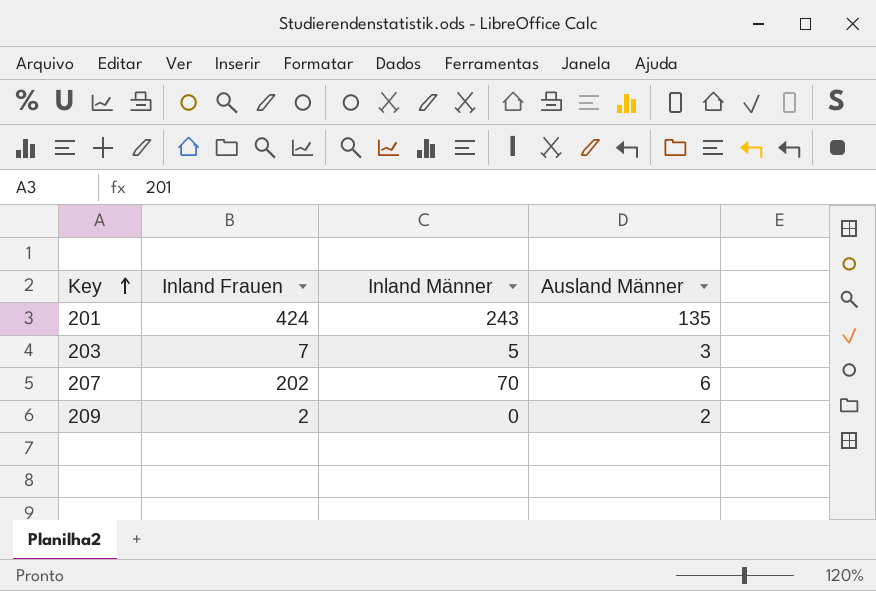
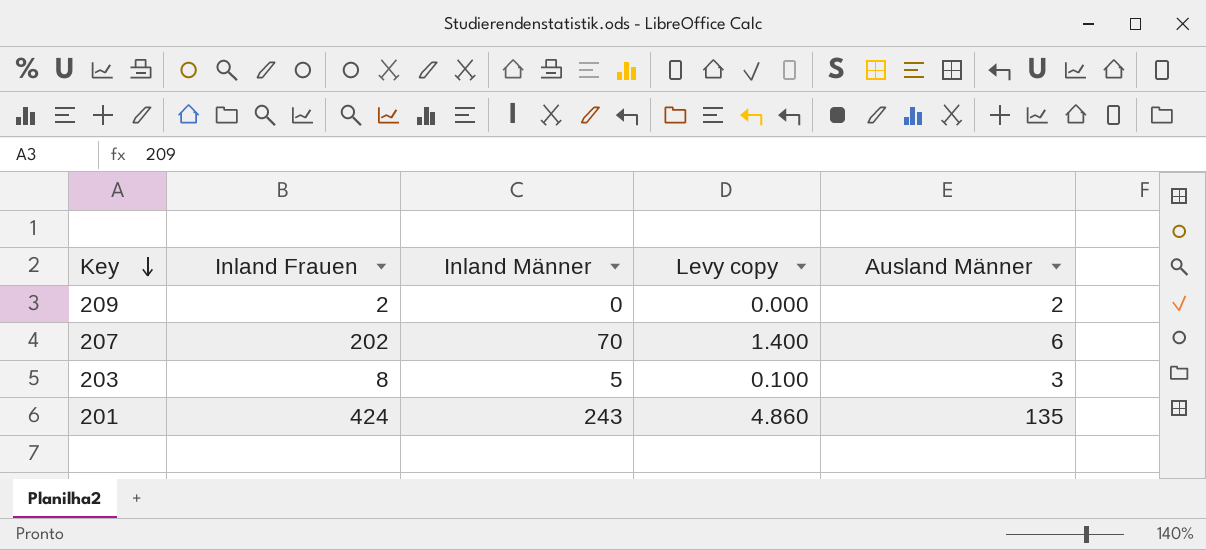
row order: Key ascending -> Key descending
column Levy copy | formula: none -> [Inland Männer] * 0.02
203 | Inland Frauen: 7 -> 8

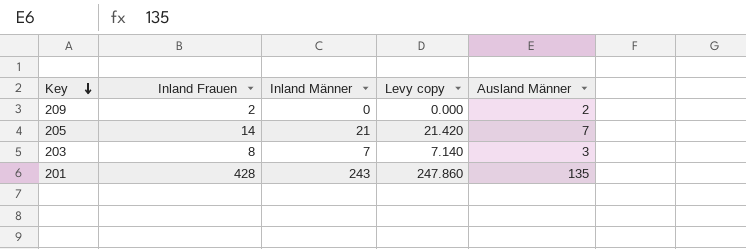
column Levy copy | formula: [Inland Männer] * 0.02 -> [Inland Männer] * 1.02
row 207: 202 | 70 | 1.400 | 6 -> none
row 205: none -> 14 | 21 | 21.420 | 7
203 | Inland Männer: 5 -> 7
201 | Inland Frauen: 424 -> 428

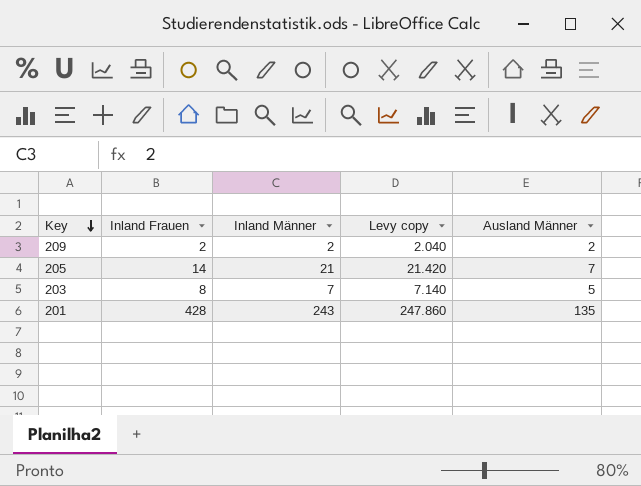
209 | Inland Männer: 0 -> 2
209 | Levy copy: 0.000 -> 2.040
203 | Ausland Männer: 3 -> 5

